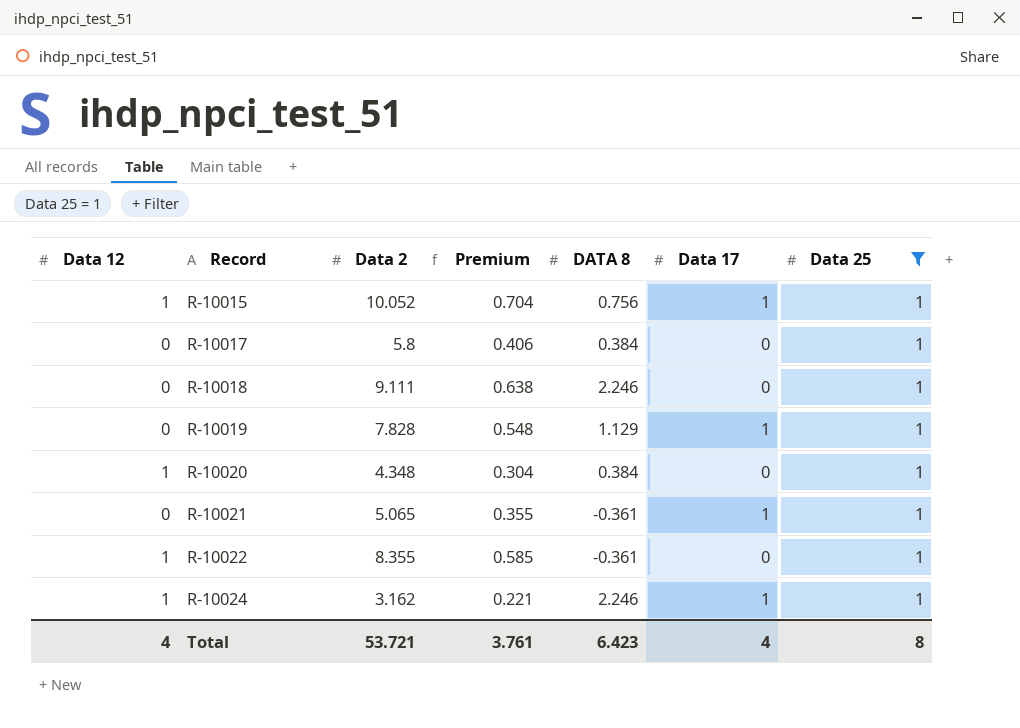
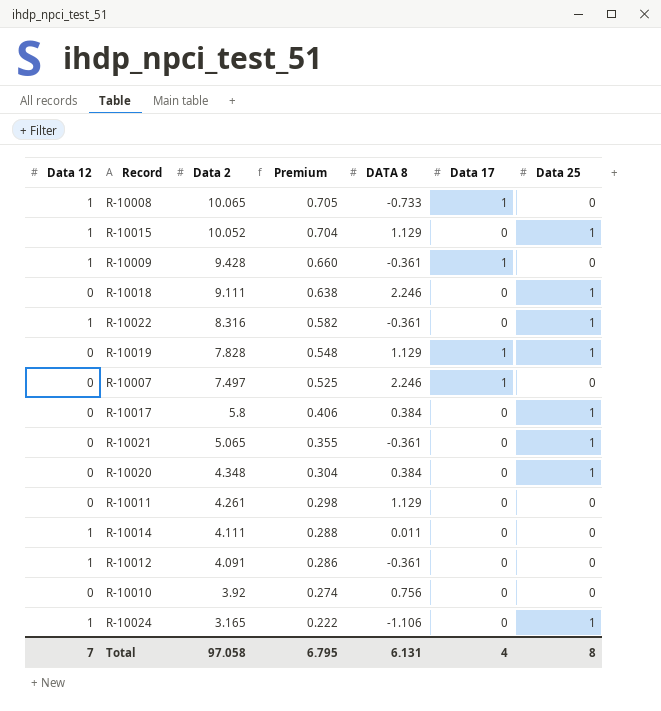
filter: Data 25 = 1 -> none
row order: Record ascending -> Data 2 descending
R-10015 | DATA 8: 0.756 -> 1.129
R-10015 | Data 17: 1 -> 0
R-10022 | Data 2: 8.355 -> 8.316
R-10022 | Premium: 0.585 -> 0.582
R-10021 | Data 17: 1 -> 0
R-10020 | Data 12: 1 -> 0
R-10024 | Data 2: 3.162 -> 3.165
R-10024 | Premium: 0.221 -> 0.222
R-10024 | DATA 8: 2.246 -> -1.106
R-10024 | Data 17: 1 -> 0
Total | Data 12: 4 -> 7
Total | Data 2: 53.721 -> 97.058
Total | Premium: 3.761 -> 6.795
Total | DATA 8: 6.423 -> 6.131

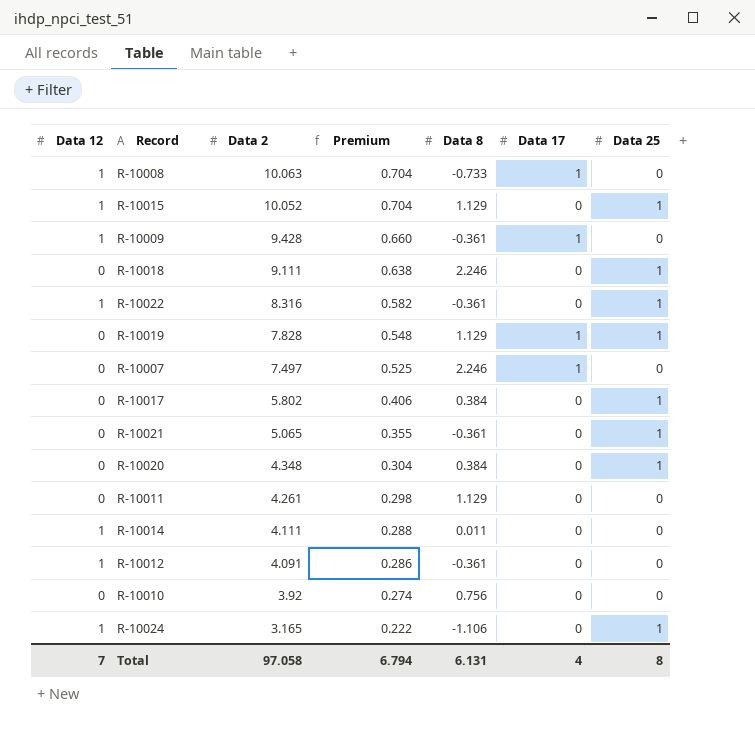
column name: DATA 8 -> Data 8
R-10008 | Data 2: 10.065 -> 10.063
R-10008 | Premium: 0.705 -> 0.704
R-10017 | Data 2: 5.8 -> 5.802
Total | Premium: 6.795 -> 6.794

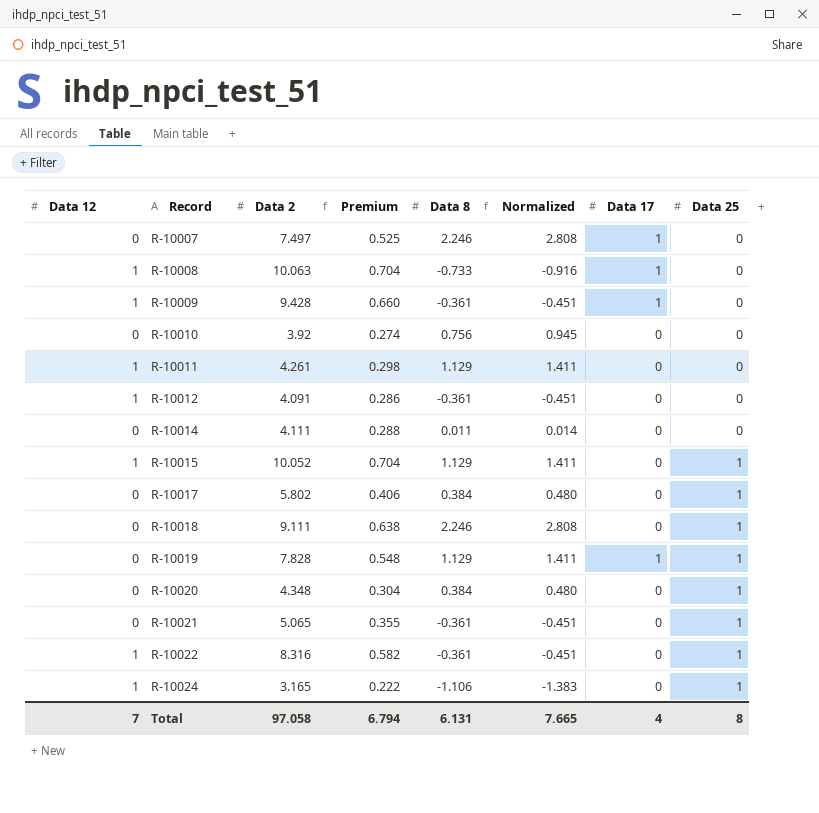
row order: Data 2 descending -> Record ascending
column Normalized | formula: none -> [Data 8] * 1.25
R-10011 | Data 12: 0 -> 1
R-10014 | Data 12: 1 -> 0

